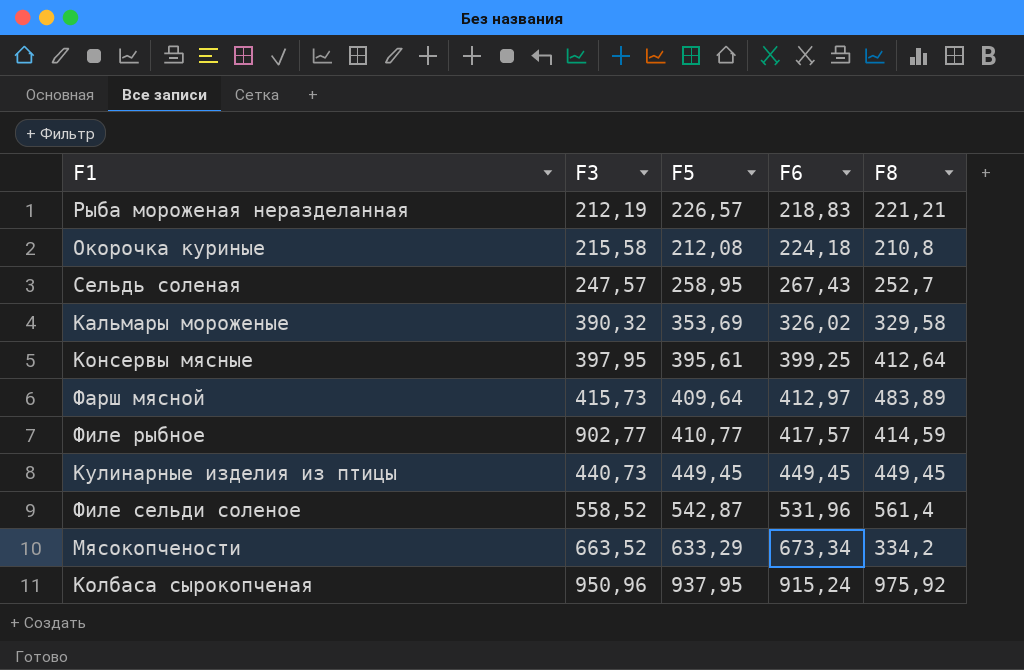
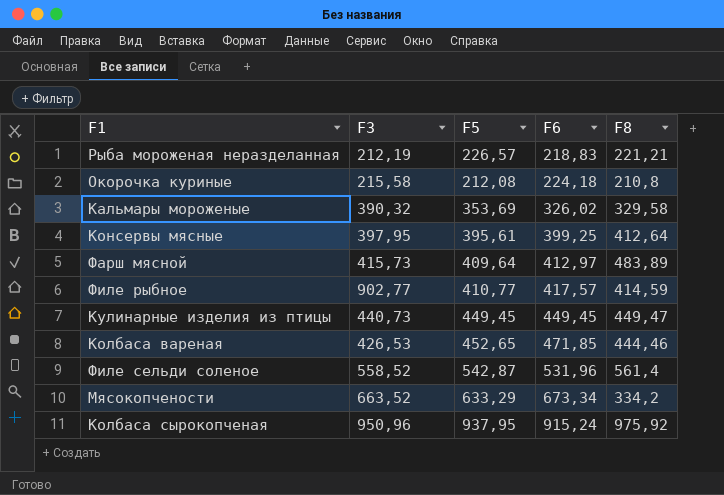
row Сельдь соленая: 247,57 | 258,95 | 267,43 | 252,7 -> none
Кулинарные изделия из птицы | F8: 449,45 -> 449,47
row Колбаса вареная: none -> 426,53 | 452,65 | 471,85 | 444,46

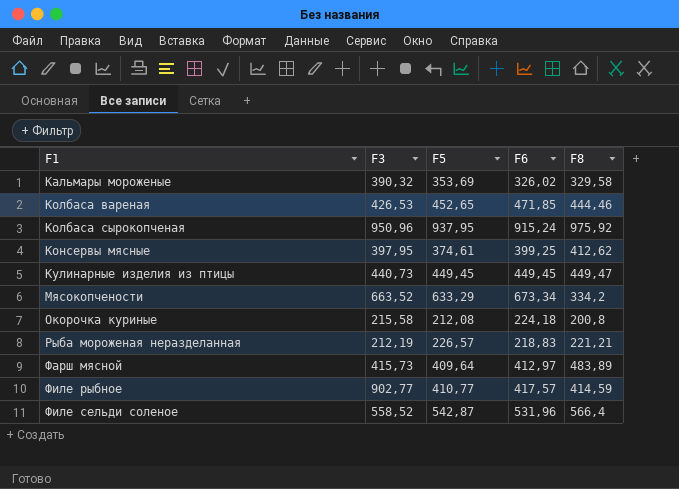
row order: F6 ascending -> F1 ascending
Консервы мясные | F5: 395,61 -> 374,61
Консервы мясные | F8: 412,64 -> 412,62
Окорочка куриные | F8: 210,8 -> 200,8
Филе сельди соленое | F8: 561,4 -> 566,4

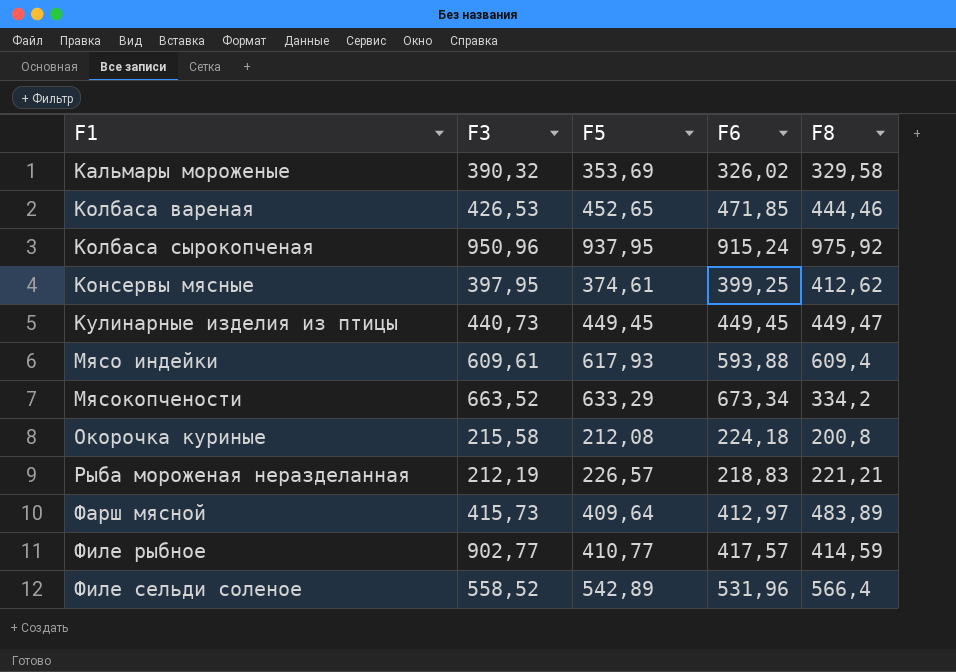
row Мясо индейки: none -> 609,61 | 617,93 | 593,88 | 609,4
Филе сельди соленое | F5: 542,87 -> 542,89

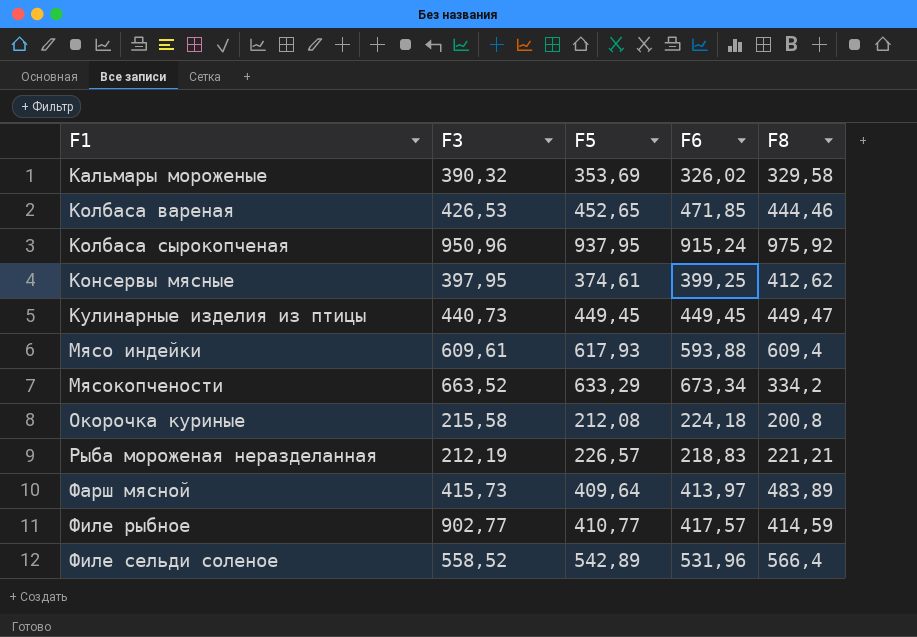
Фарш мясной | F6: 412,97 -> 413,97

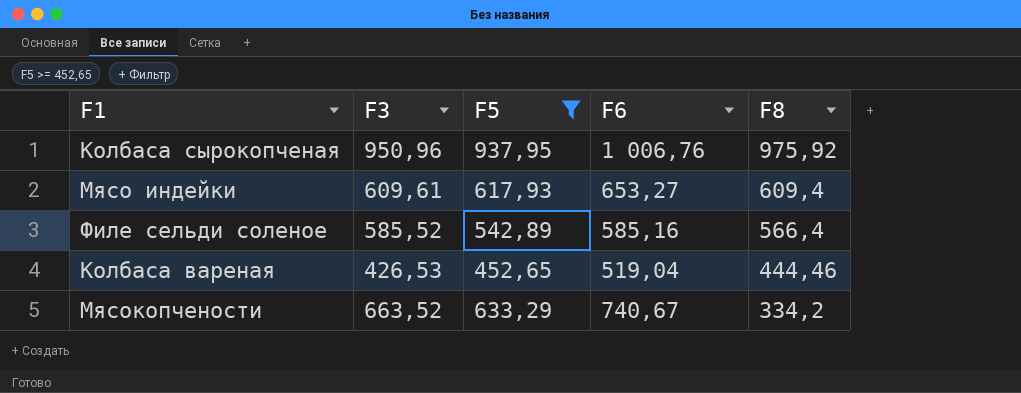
filter: none -> F5 >= 452,65
row order: F1 ascending -> F8 descending
Колбаса сырокопченая | F6: 915,24 -> 1 006,76
Мясо индейки | F6: 593,88 -> 653,27
Филе сельди соленое | F3: 558,52 -> 585,52
Филе сельди соленое | F6: 531,96 -> 585,16
Колбаса вареная | F6: 471,85 -> 519,04
Мясокопчености | F6: 673,34 -> 740,67

